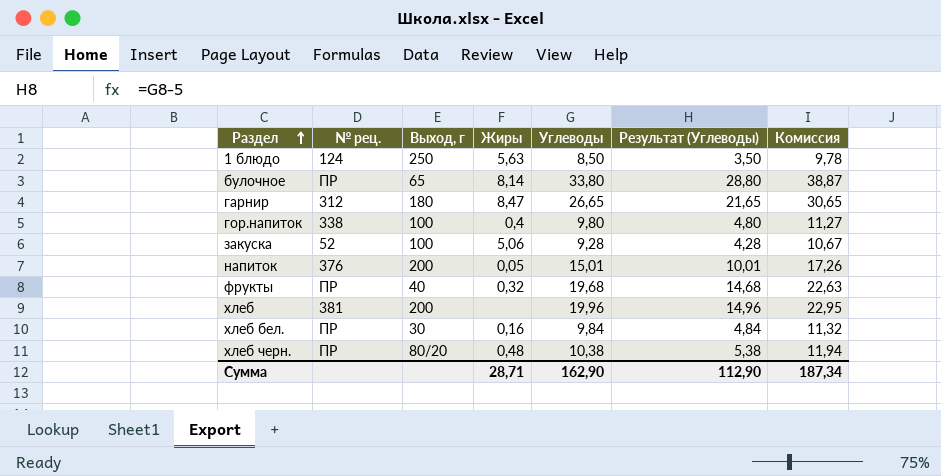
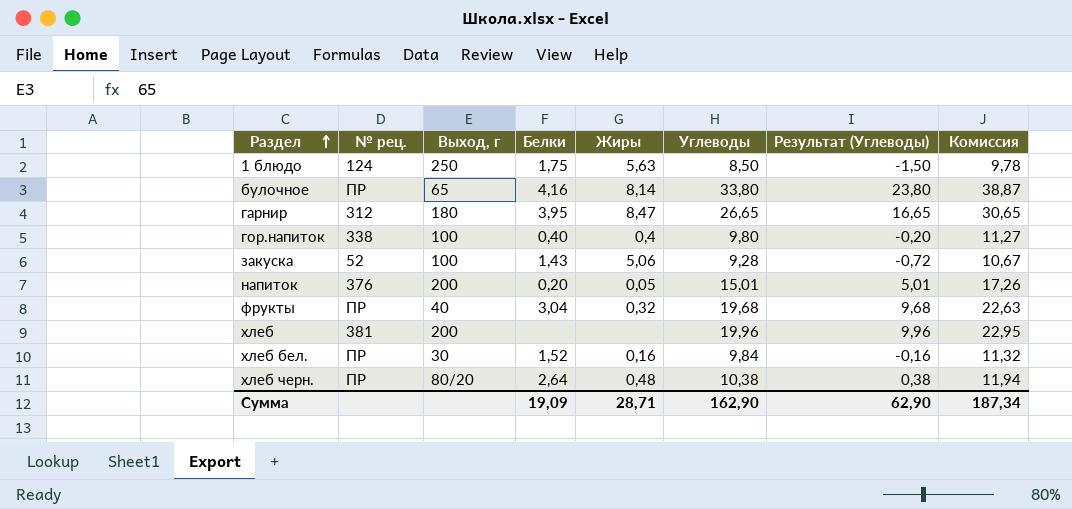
column Белки | position: none -> 4
column Результат (Углеводы) | formula: [Углеводы] - 5 -> [Углеводы] - 10
Сумма | Результат (Углеводы): 112,90 -> 62,90

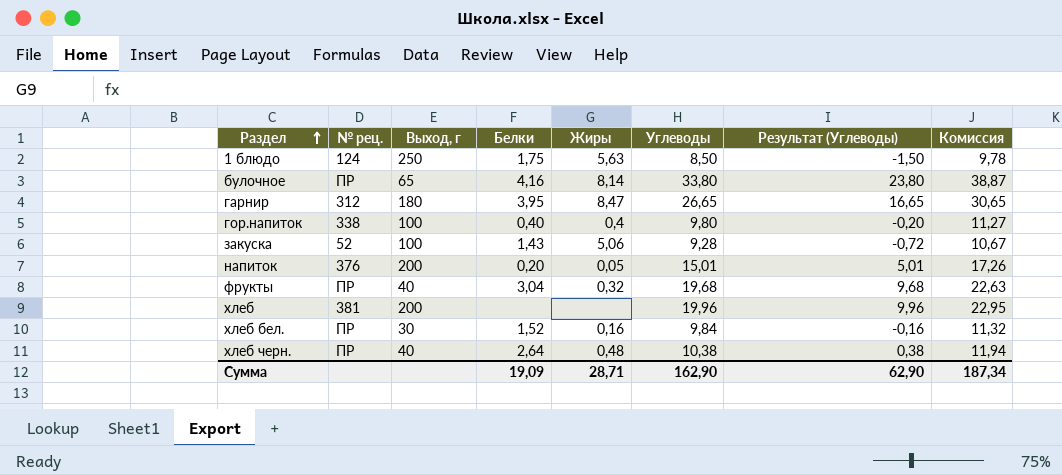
хлеб черн. | Выход, г: 80/20 -> 40

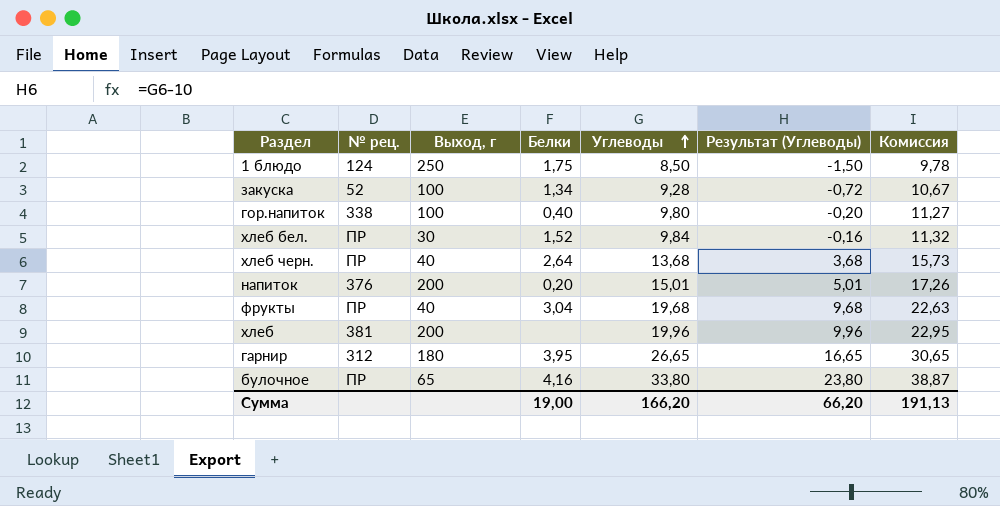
row order: Раздел ascending -> Углеводы ascending
column Жиры | position: 5 -> none
закуска | Белки: 1,43 -> 1,34
хлеб черн. | Углеводы: 10,38 -> 13,68
хлеб черн. | Результат (Углеводы): 0,38 -> 3,68
хлеб черн. | Комиссия: 11,94 -> 15,73
Сумма | Белки: 19,09 -> 19,00
Сумма | Углеводы: 162,90 -> 166,20
Сумма | Результат (Углеводы): 62,90 -> 66,20
Сумма | Комиссия: 187,34 -> 191,13

